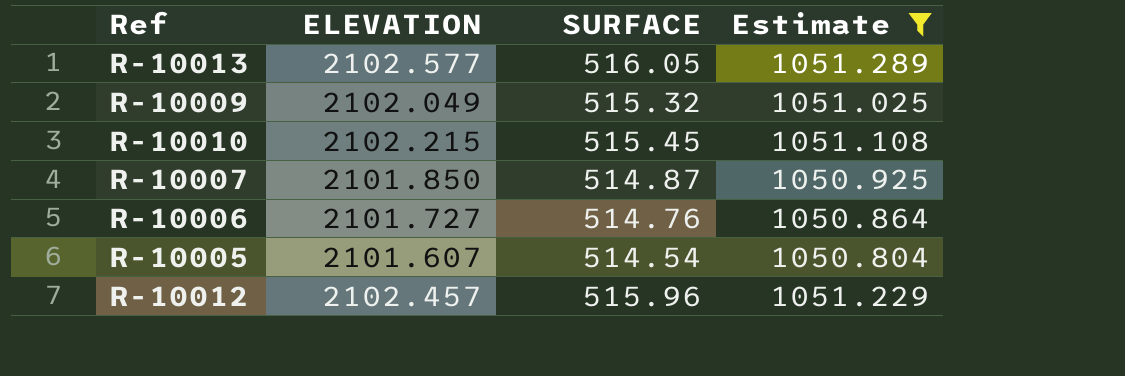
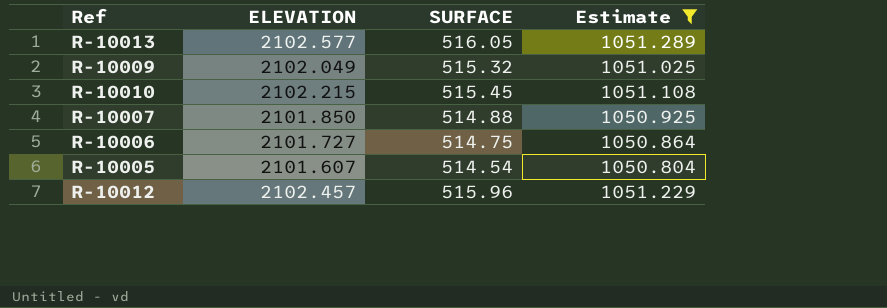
R-10007 | SURFACE: 514.87 -> 514.88
R-10006 | SURFACE: 514.76 -> 514.75

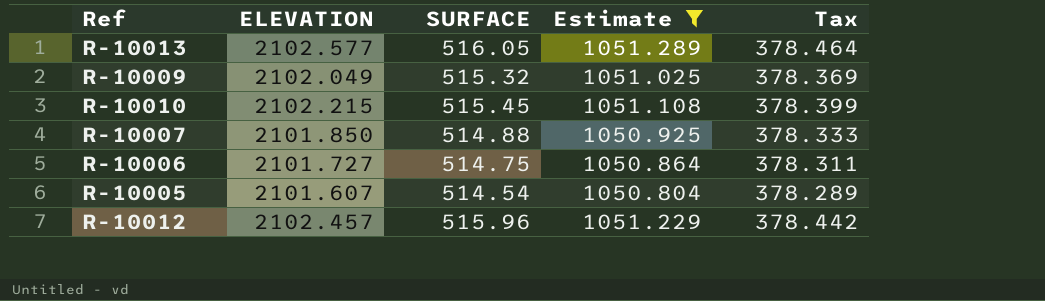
column Tax | formula: none -> [ELEVATION] * 0.18

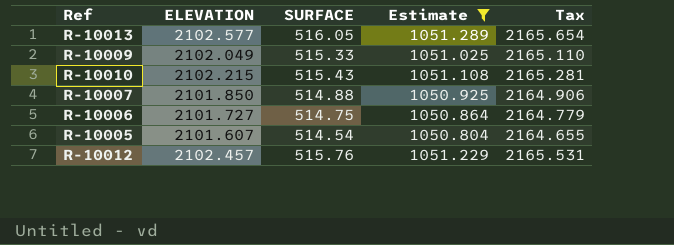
column Tax | formula: [ELEVATION] * 0.18 -> [ELEVATION] * 1.03
R-10009 | SURFACE: 515.32 -> 515.33
R-10010 | SURFACE: 515.45 -> 515.43
R-10012 | SURFACE: 515.96 -> 515.76

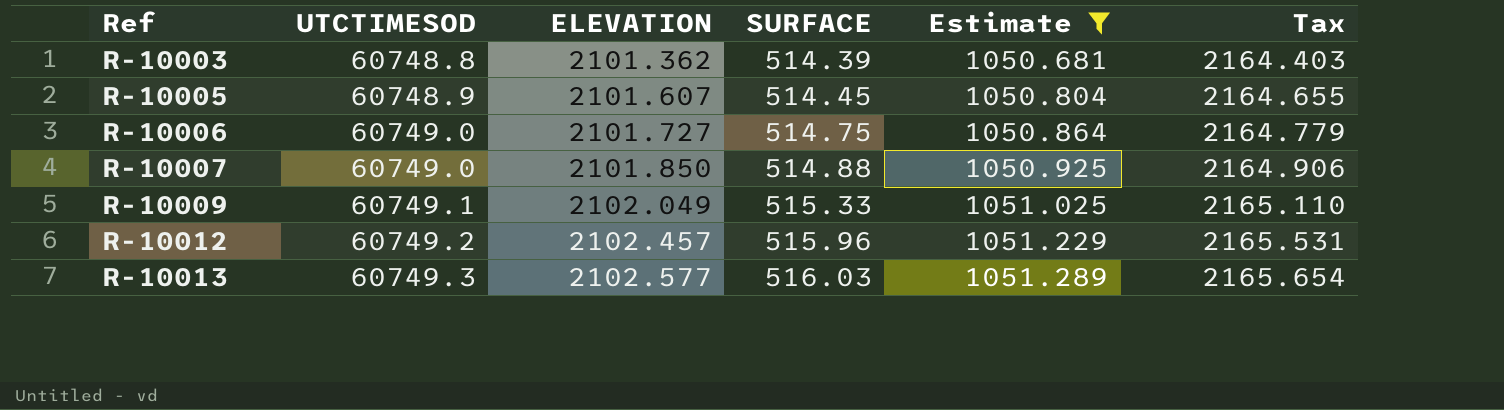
row order: none -> Ref ascending
column UTCTIMESOD | position: none -> 2
row R-10010: 2102.215 | 515.43 | 1051.108 | 2165.281 -> none
row R-10003: none -> 60748.8 | 2101.362 | 514.39 | 1050.681 | 2164.403
R-10005 | SURFACE: 514.54 -> 514.45
R-10012 | SURFACE: 515.76 -> 515.96
R-10013 | SURFACE: 516.05 -> 516.03

